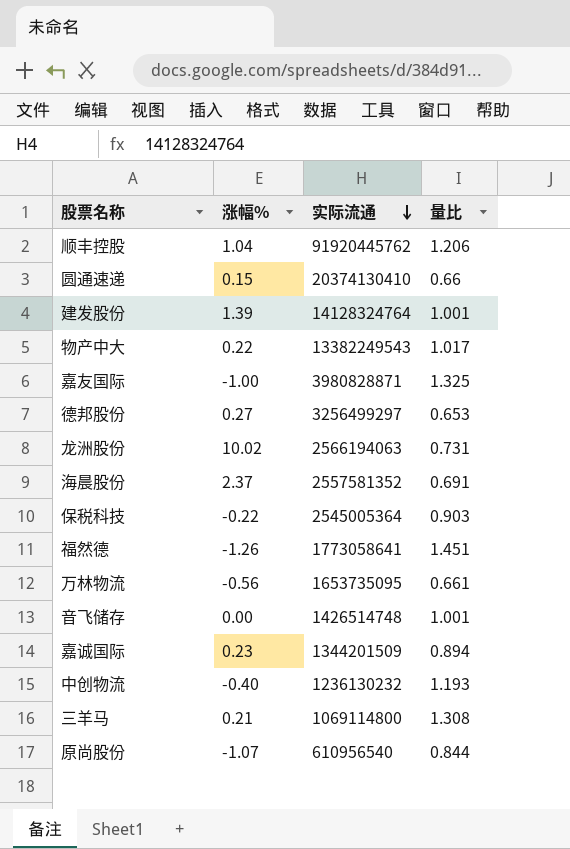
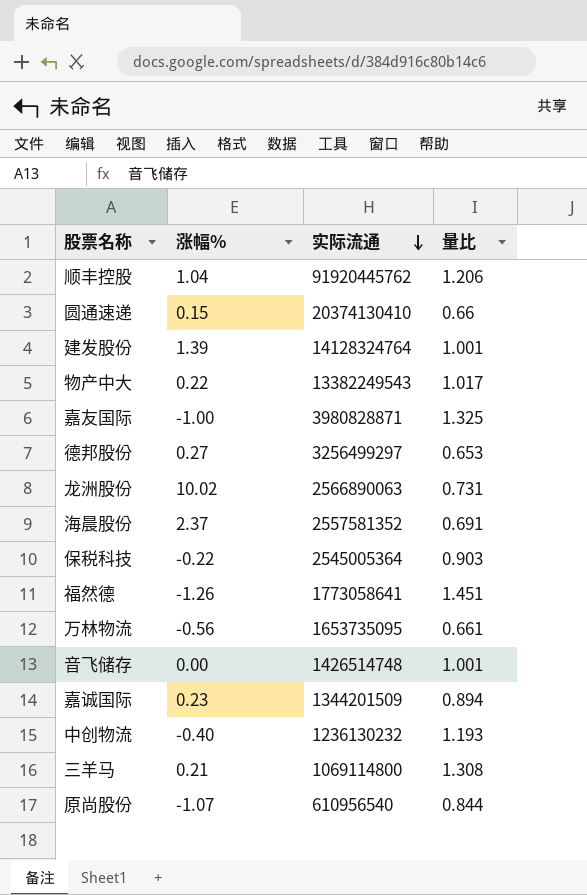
龙洲股份 | 实际流通: 2566194063 -> 2566890063

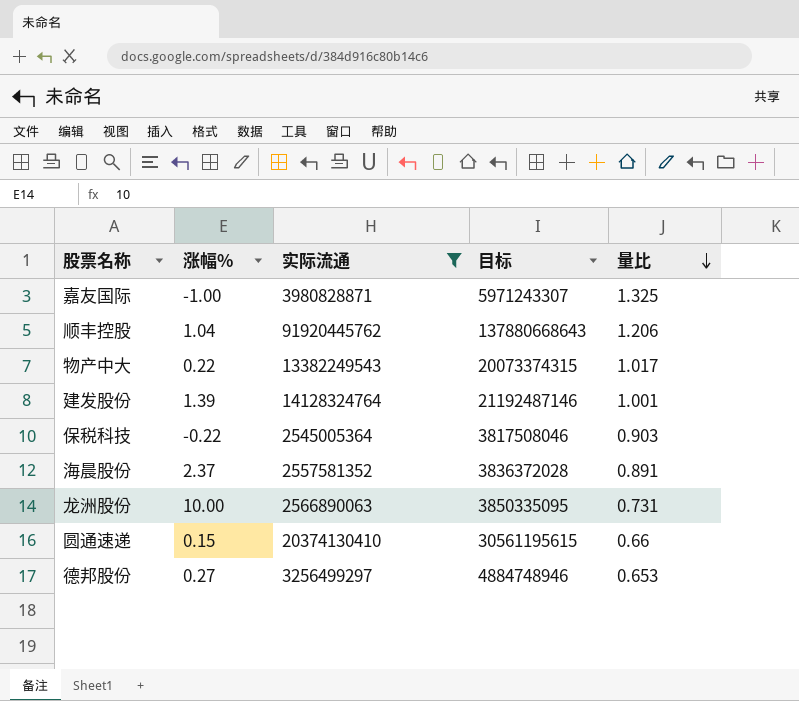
filter: none -> 实际流通 >= 2545005364
row order: 实际流通 descending -> 量比 descending
column 目标 | formula: none -> [实际流通] * 1.5
海晨股份 | 量比: 0.691 -> 0.891
龙洲股份 | 涨幅%: 10.02 -> 10.00

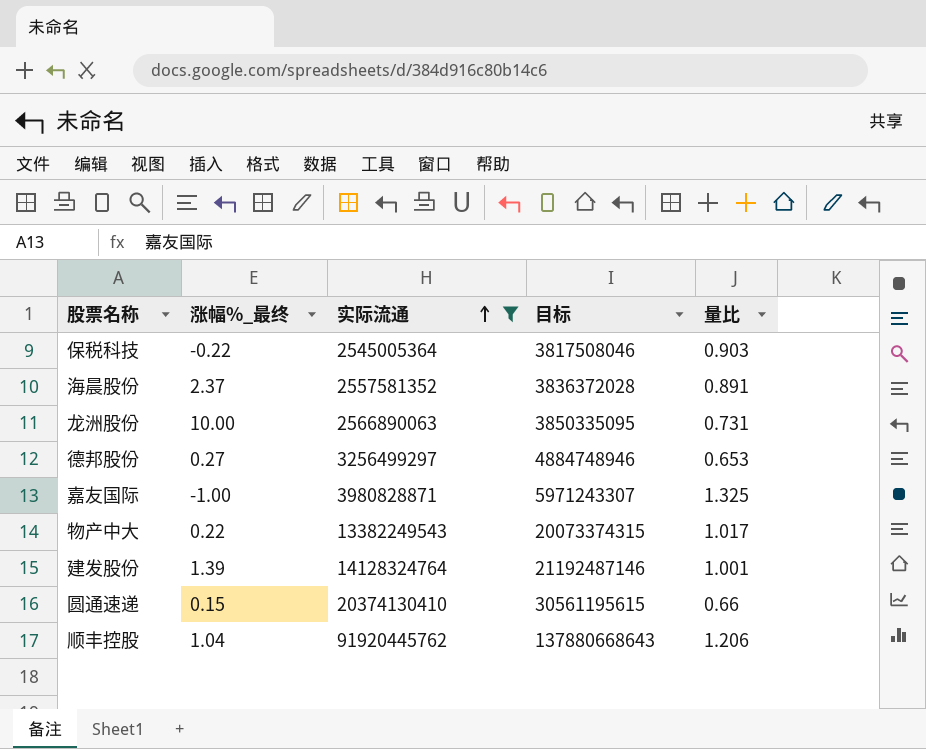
row order: 量比 descending -> 实际流通 ascending
column name: 涨幅% -> 涨幅%_最终

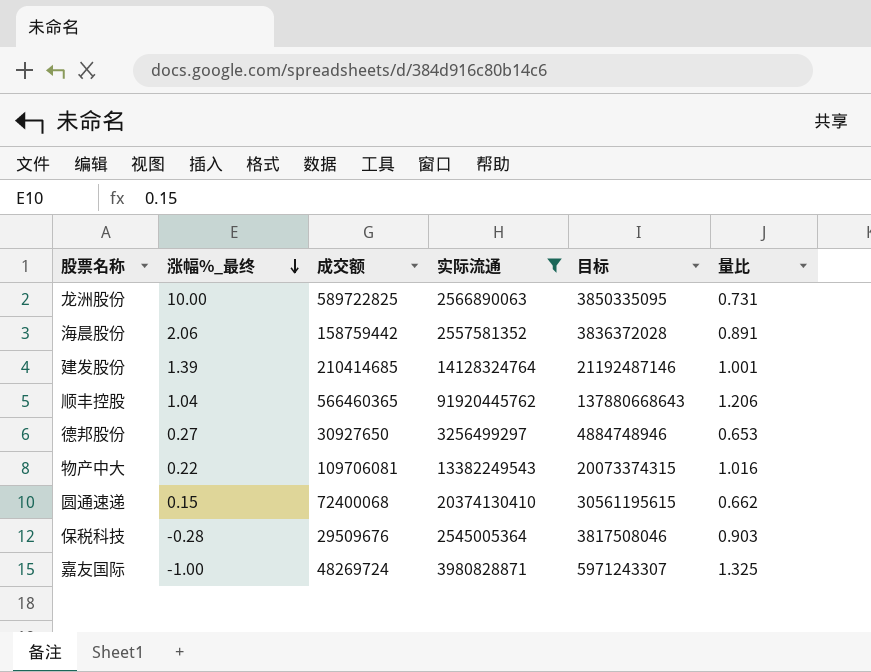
row order: 实际流通 ascending -> 涨幅%_最终 descending
column 成交额 | position: none -> 3
海晨股份 | 涨幅%_最终: 2.37 -> 2.06
物产中大 | 量比: 1.017 -> 1.016
圆通速递 | 量比: 0.66 -> 0.662
保税科技 | 涨幅%_最终: -0.22 -> -0.28

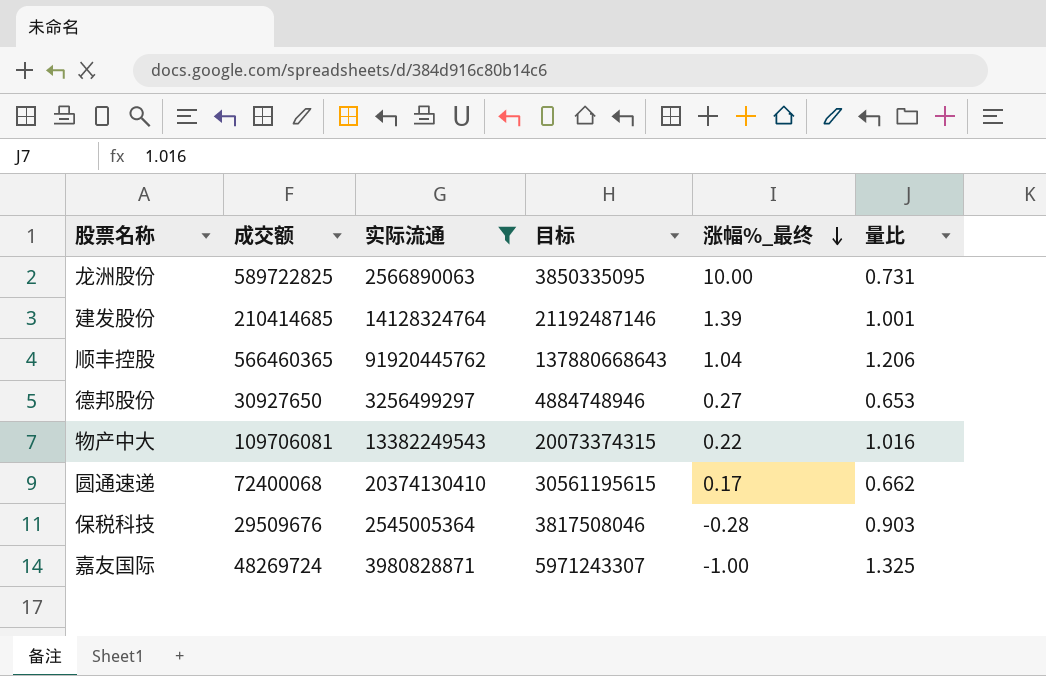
column 涨幅%_最终 | position: 2 -> 5
row 海晨股份: 2.06 | 158759442 | 2557581352 | 3836372028 | 0.891 -> none
圆通速递 | 涨幅%_最终: 0.15 -> 0.17

